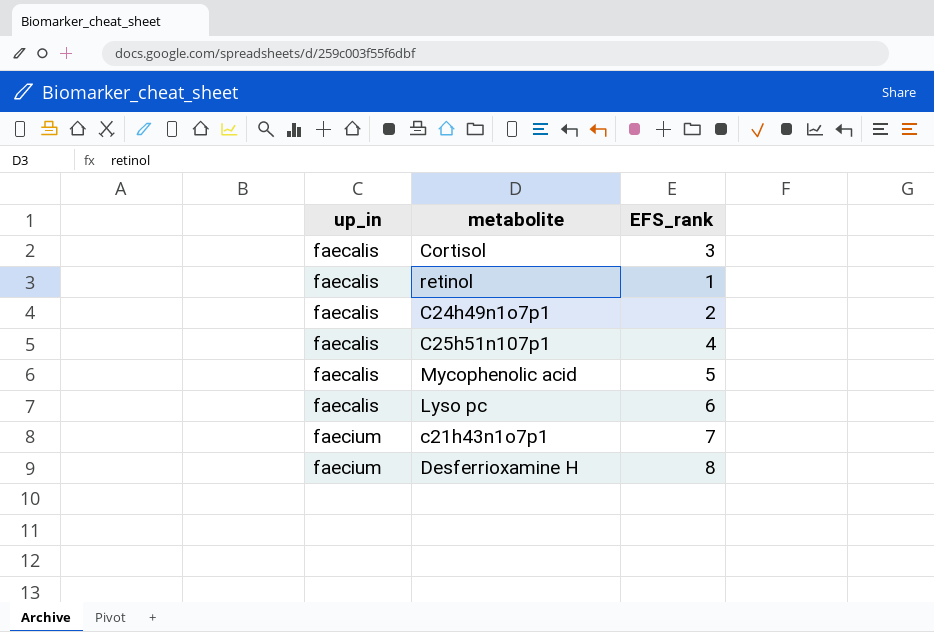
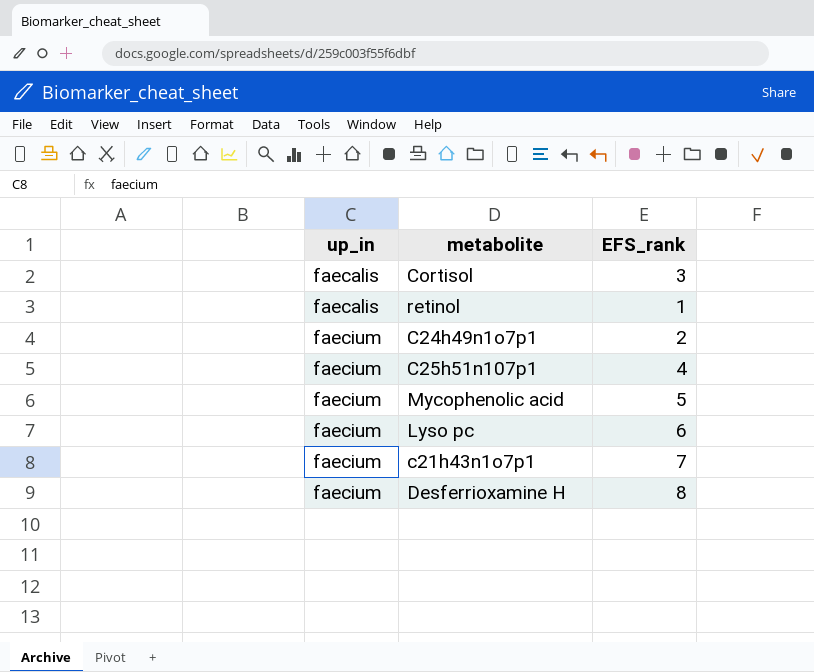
C24h49n1o7p1 | up_in: faecalis -> faecium
C25h51n107p1 | up_in: faecalis -> faecium
Mycophenolic acid | up_in: faecalis -> faecium
Lyso pc | up_in: faecalis -> faecium

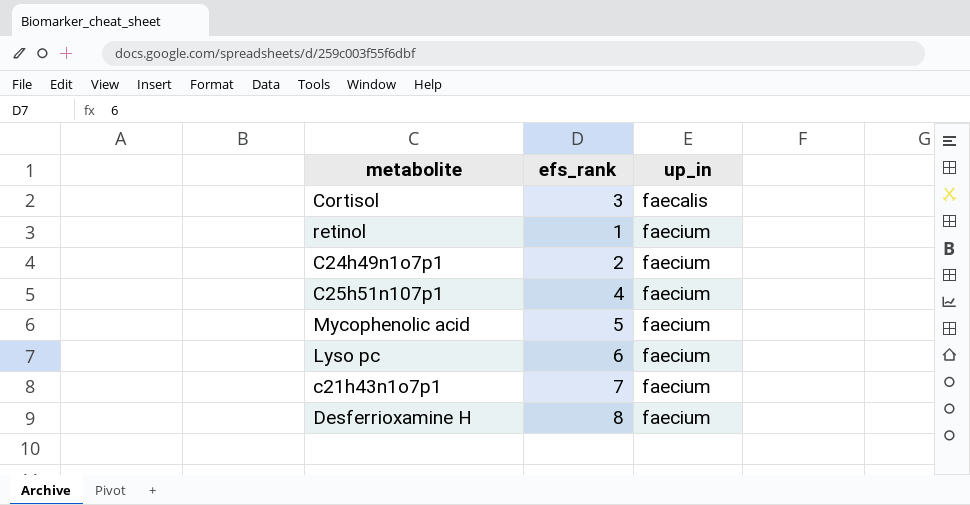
column name: EFS_rank -> efs_rank
column up_in | position: 1 -> 3
retinol | up_in: faecalis -> faecium

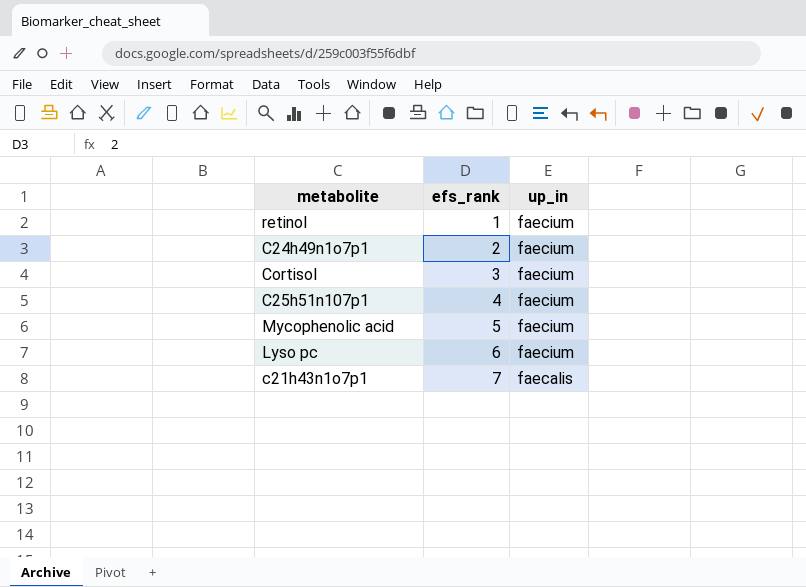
row order: up_in ascending -> efs_rank ascending
row Desferrioxamine H: 8 | faecium -> none
Cortisol | up_in: faecalis -> faecium
c21h43n1o7p1 | up_in: faecium -> faecalis

